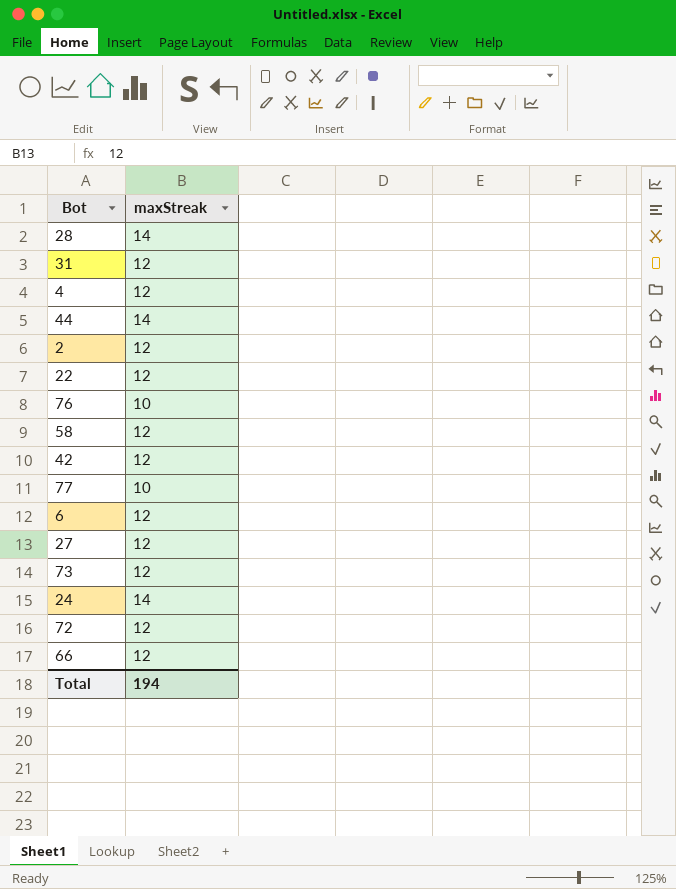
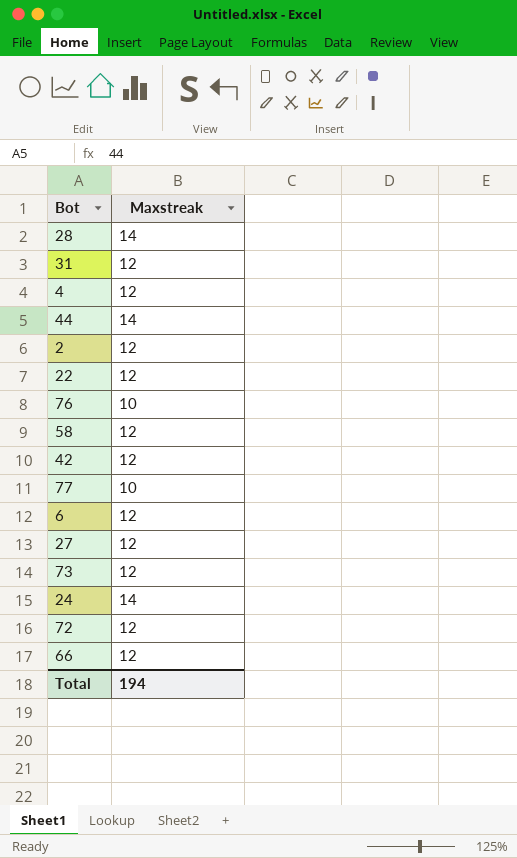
column name: maxStreak -> Maxstreak

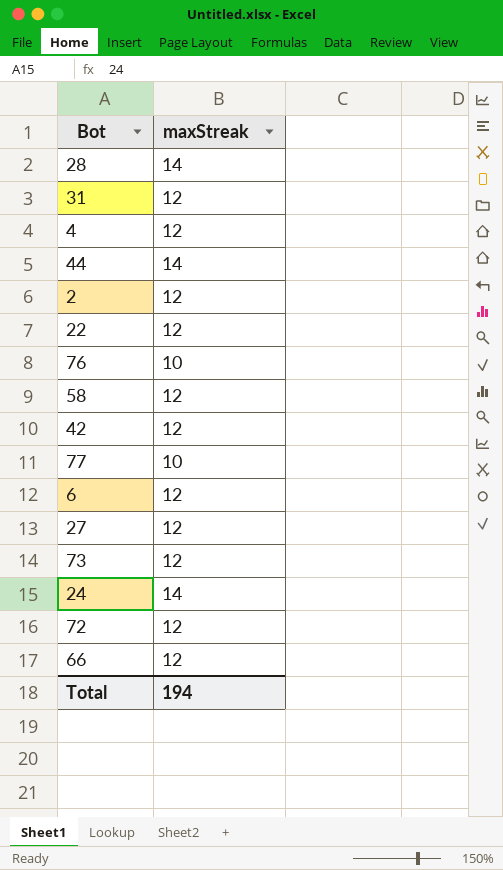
column name: Maxstreak -> maxStreak

